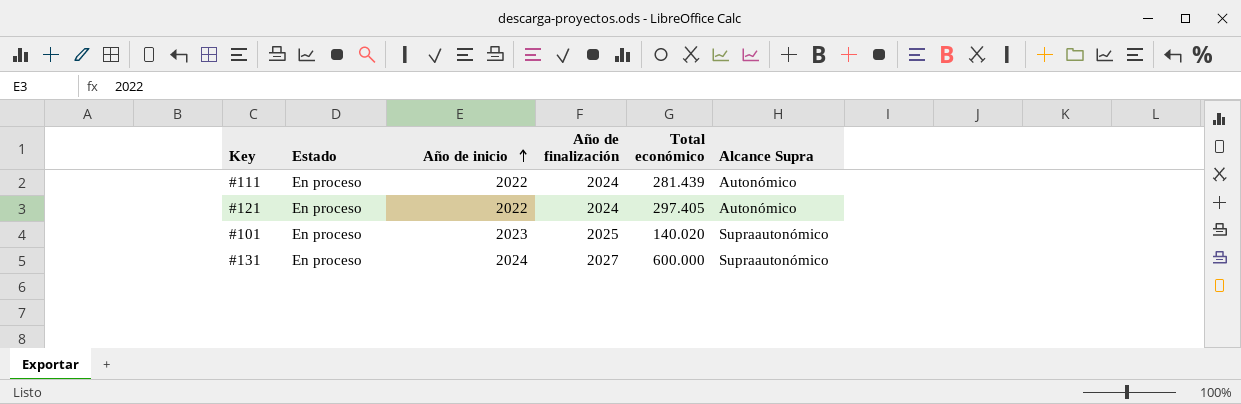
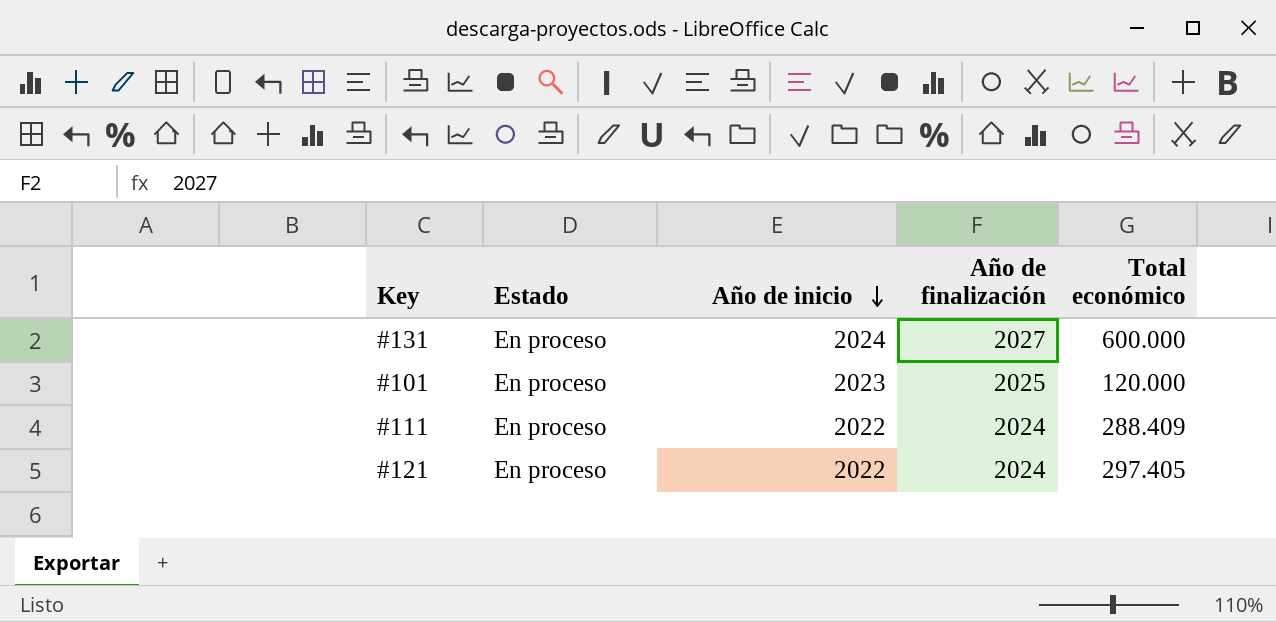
row order: Año de inicio ascending -> Año de inicio descending
column Alcance Supra | position: 6 -> none
#101 | Total económico: 140.020 -> 120.000
#111 | Total económico: 281.439 -> 288.409

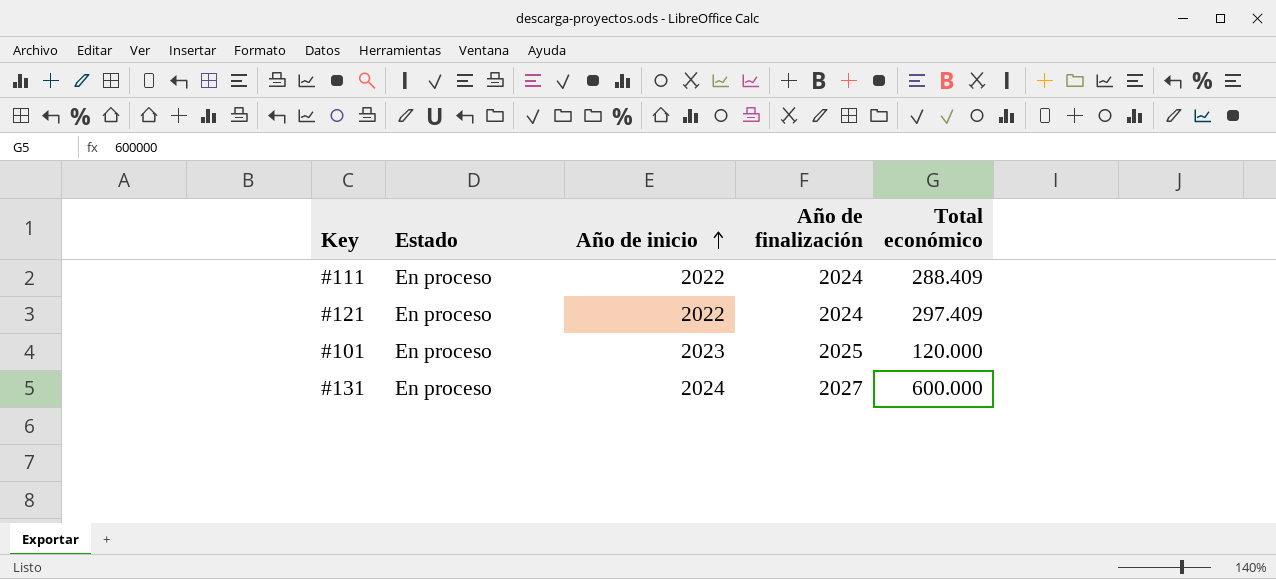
row order: Año de inicio descending -> Año de inicio ascending
#121 | Total económico: 297.405 -> 297.409

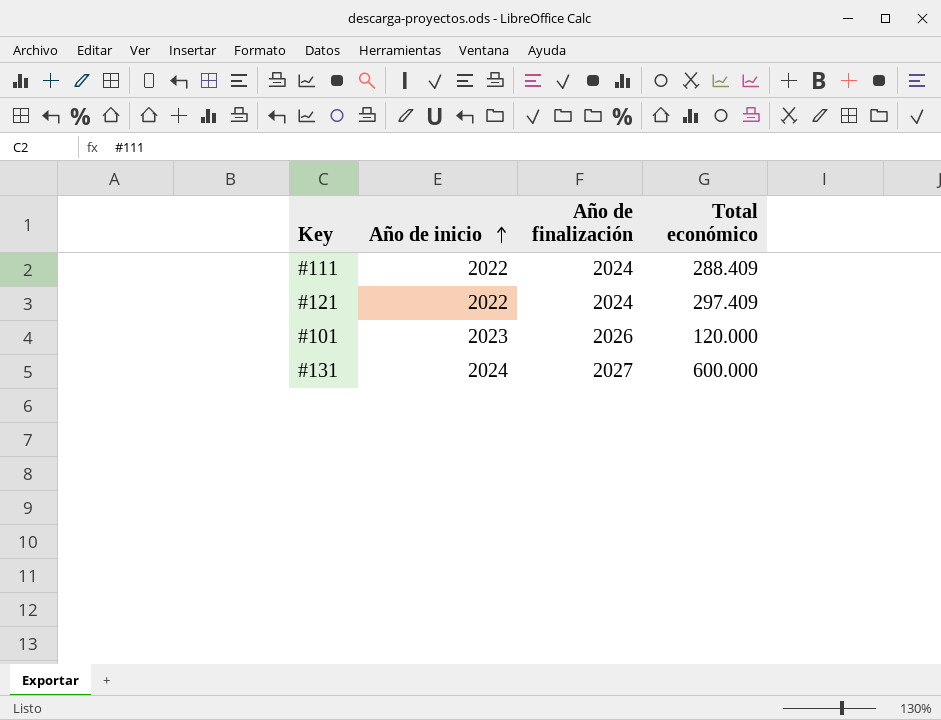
column Estado | position: 2 -> none
#101 | Año de finalización: 2025 -> 2026

